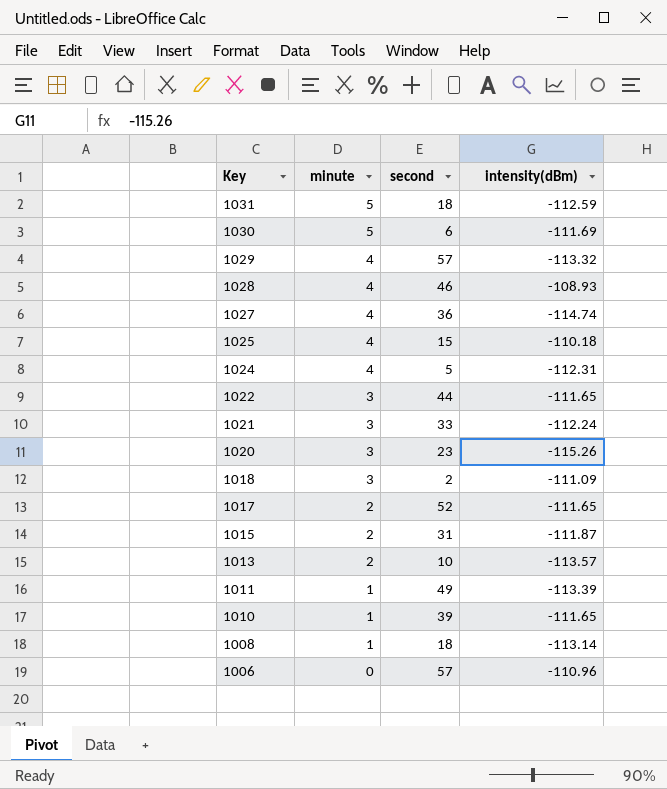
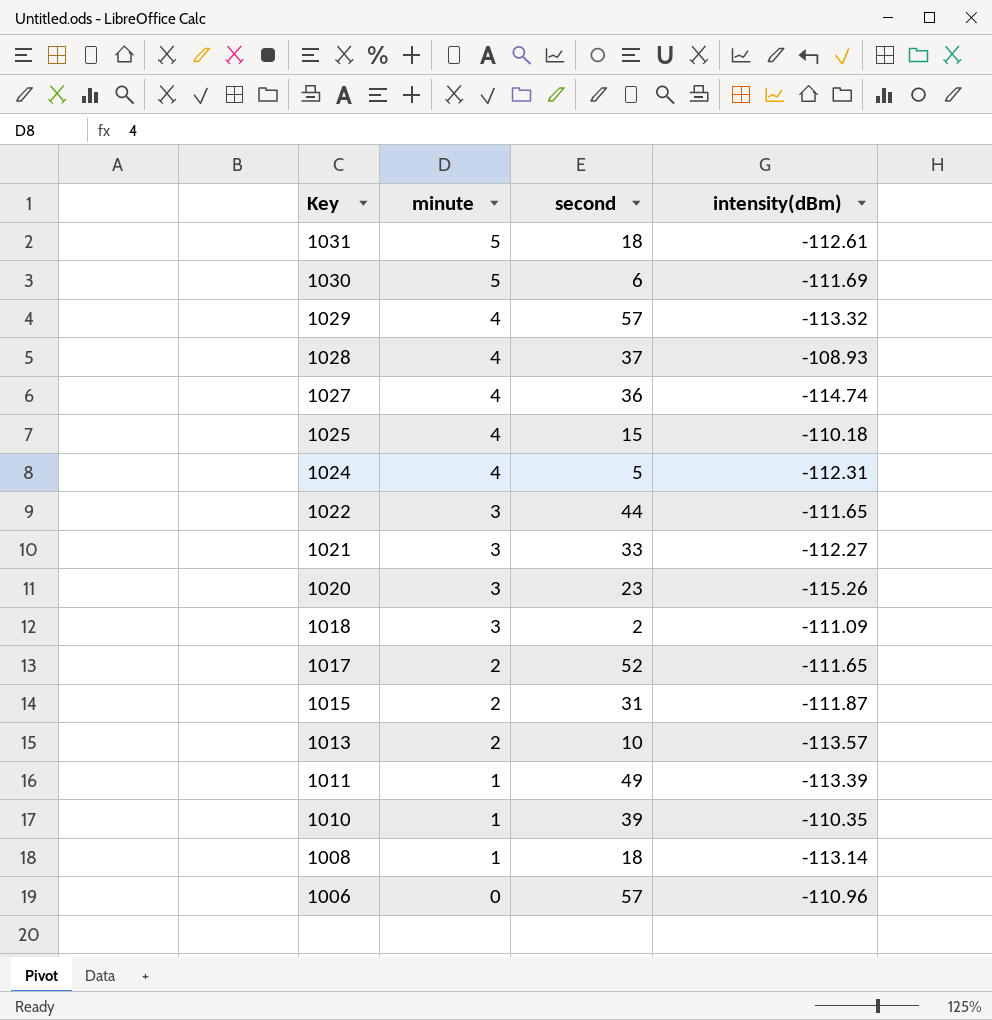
1031 | intensity(dBm): -112.59 -> -112.61
1028 | second: 46 -> 37
1021 | intensity(dBm): -112.24 -> -112.27
1010 | intensity(dBm): -111.65 -> -110.35

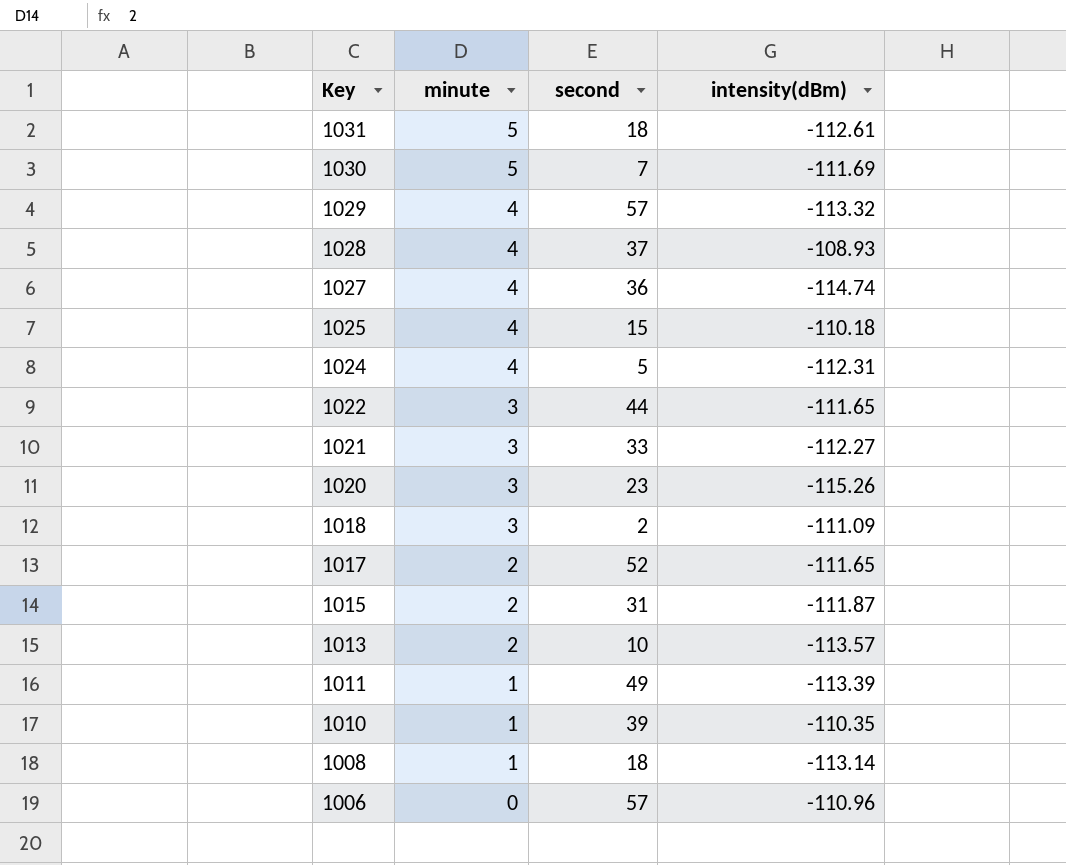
1030 | second: 6 -> 7

